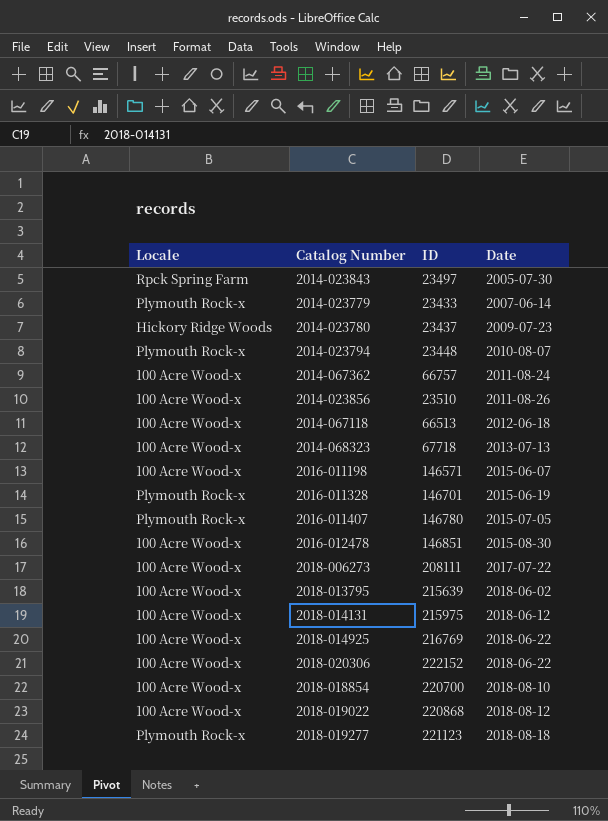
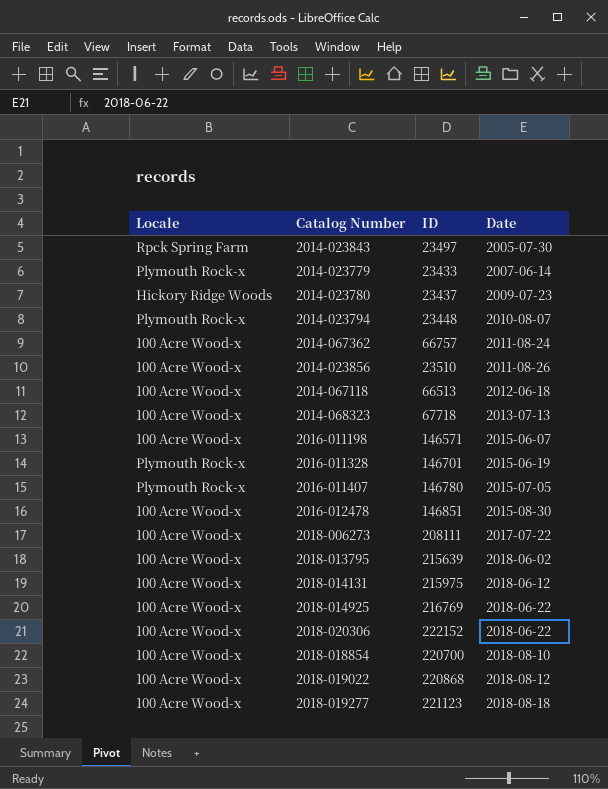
2018-019277 | Locale: Plymouth Rock-x -> 100 Acre Wood-x

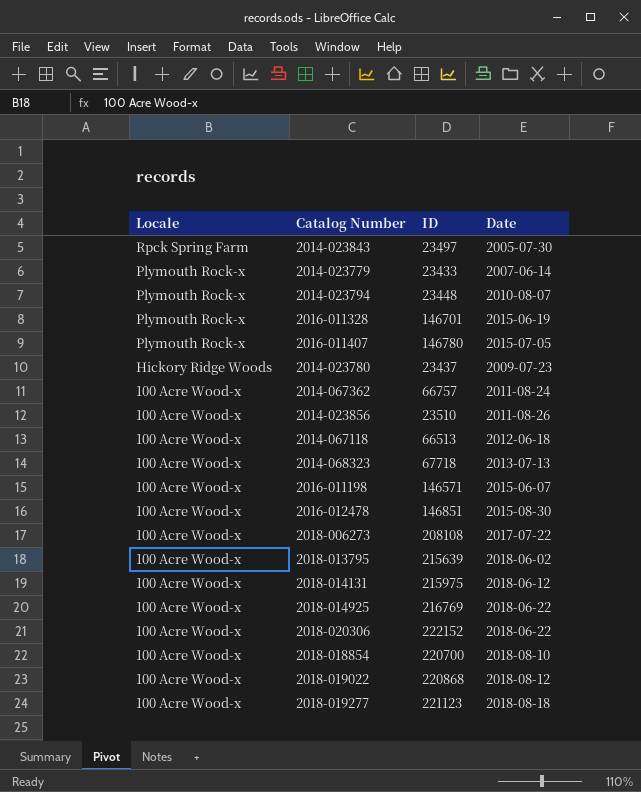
row order: Date ascending -> Locale descending
2018-006273 | ID: 208111 -> 208108

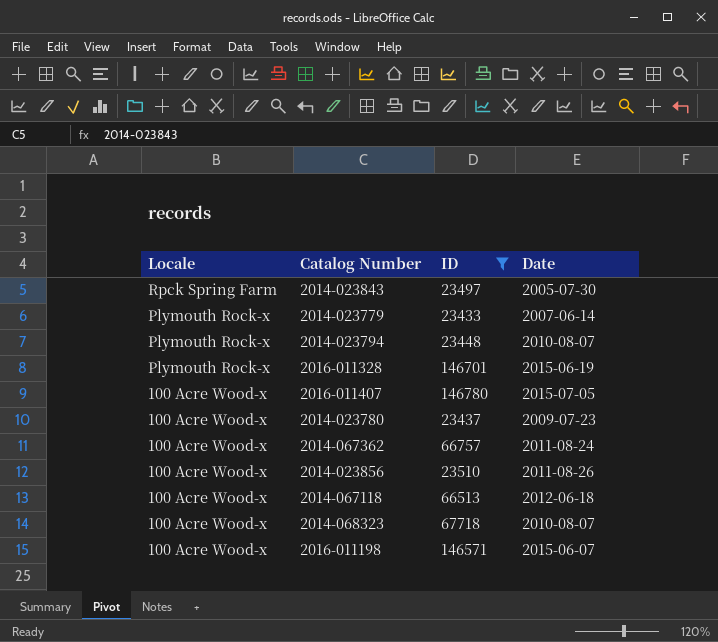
filter: none -> ID <= 146780
2016-011407 | Locale: Plymouth Rock-x -> 100 Acre Wood-x
2014-023780 | Locale: Hickory Ridge Woods -> 100 Acre Wood-x
2014-068323 | Date: 2013-07-13 -> 2010-08-07

